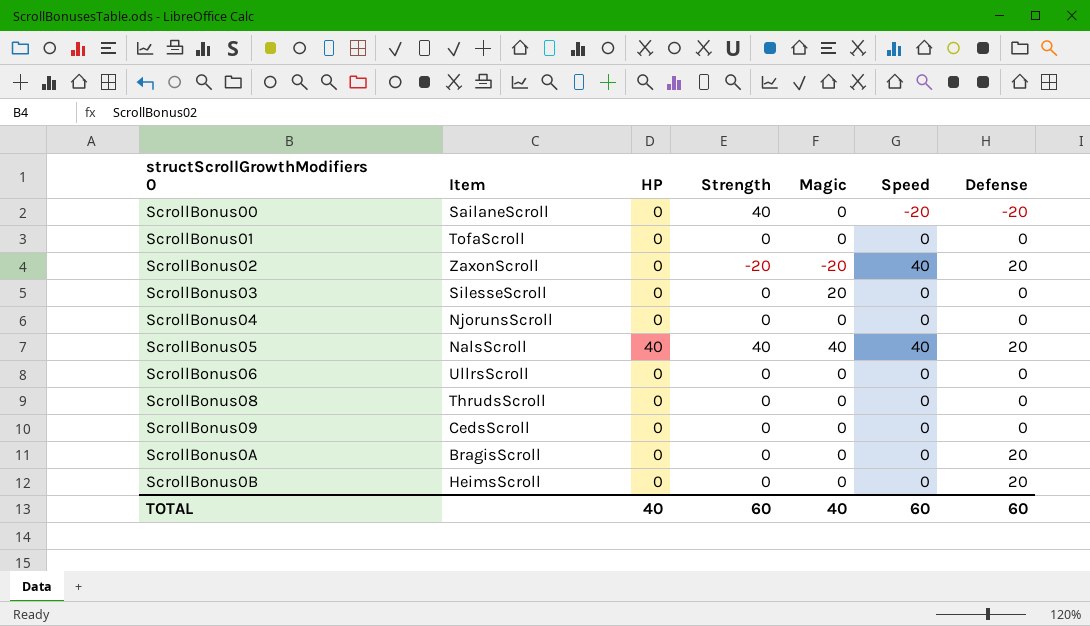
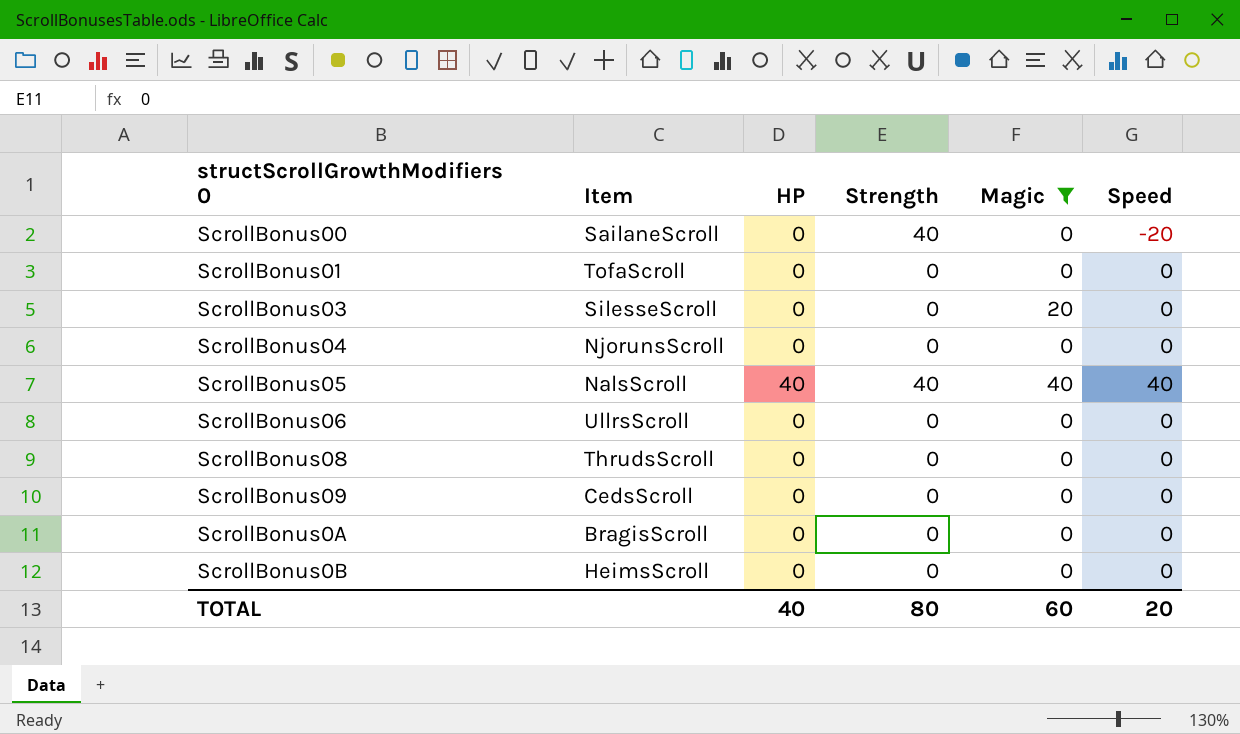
filter: none -> Magic != -20
column Defense | position: 7 -> none
TOTAL | Strength: 60 -> 80
TOTAL | Magic: 40 -> 60
TOTAL | Speed: 60 -> 20

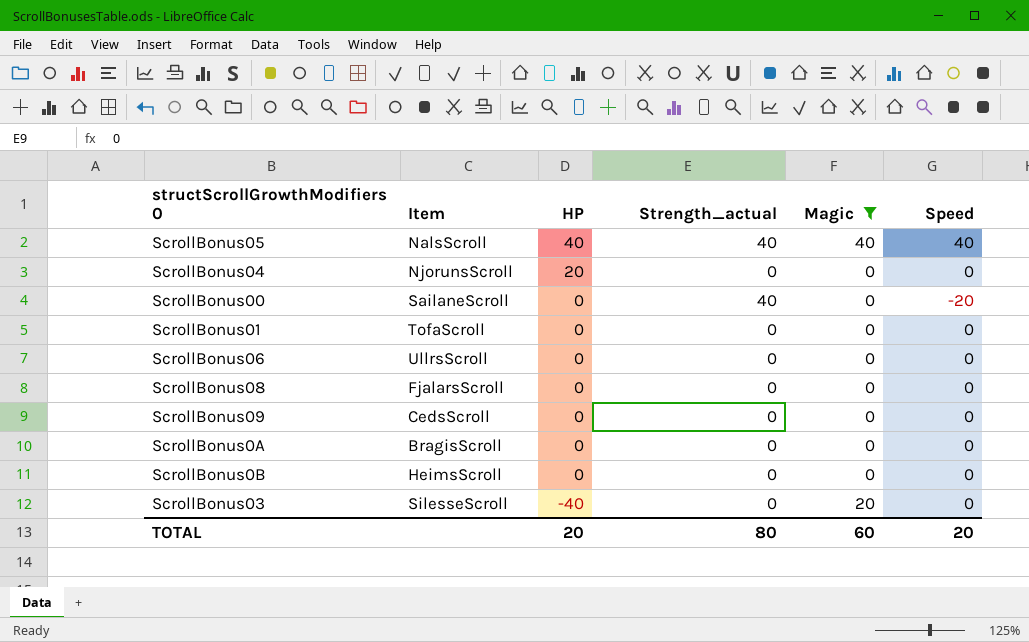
row order: none -> HP descending
column name: Strength -> Strength_actual
ScrollBonus04 | HP: 0 -> 20
ScrollBonus08 | Item: ThrudsScroll -> FjalarsScroll
ScrollBonus03 | HP: 0 -> -40
TOTAL | HP: 40 -> 20

